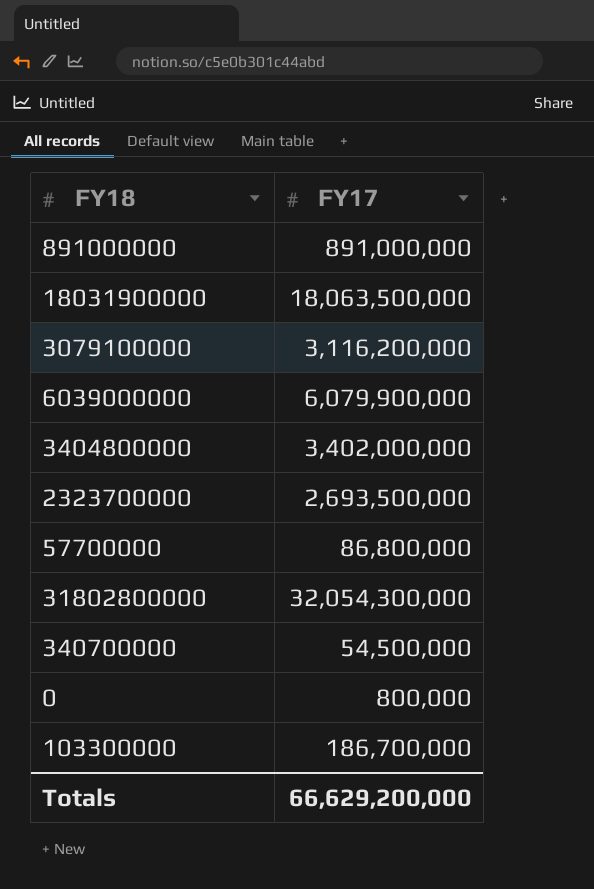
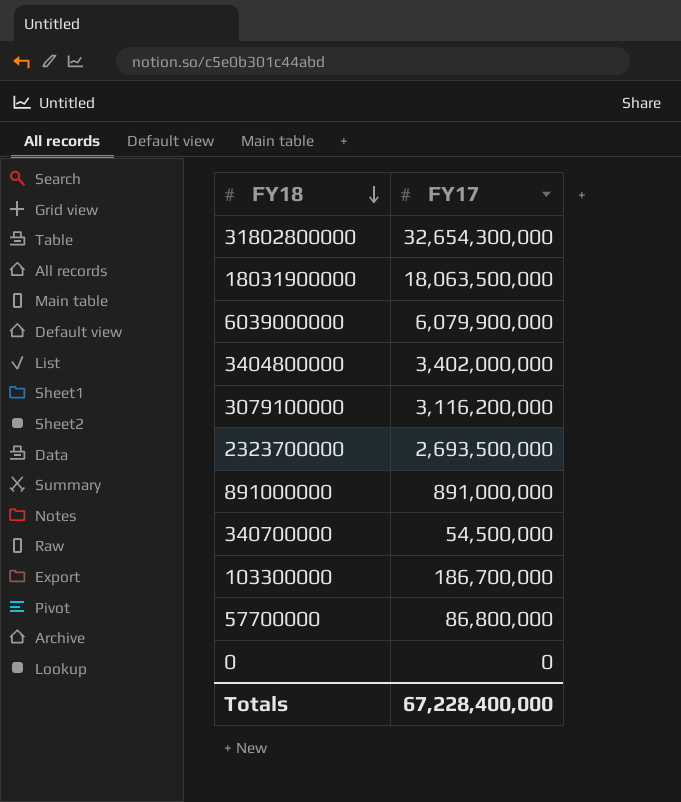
row order: none -> FY18 descending
31802800000 | FY17: 32,054,300,000 -> 32,654,300,000
0 | FY17: 800,000 -> 0
Totals | FY17: 66,629,200,000 -> 67,228,400,000

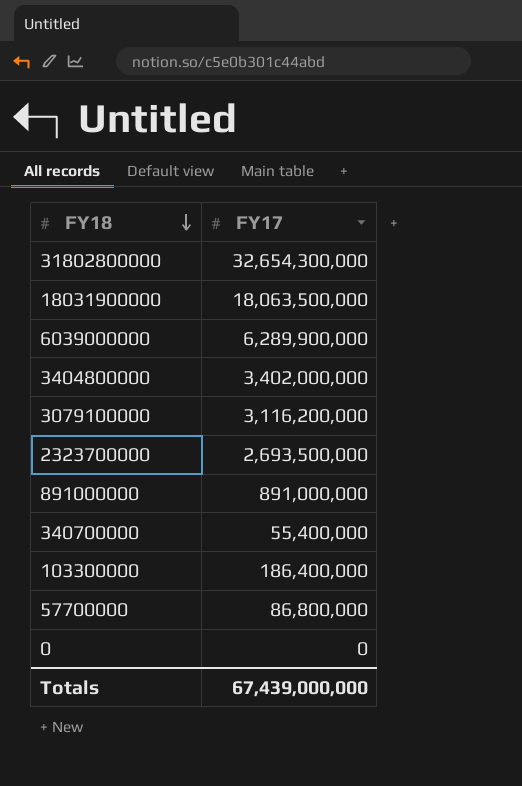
6039000000 | FY17: 6,079,900,000 -> 6,289,900,000
340700000 | FY17: 54,500,000 -> 55,400,000
103300000 | FY17: 186,700,000 -> 186,400,000
Totals | FY17: 67,228,400,000 -> 67,439,000,000

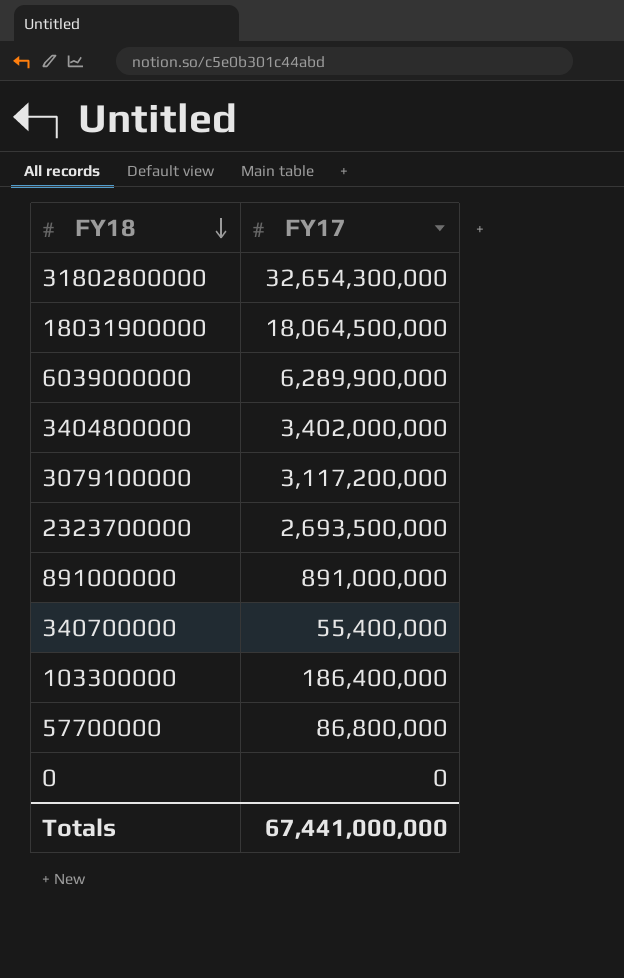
18031900000 | FY17: 18,063,500,000 -> 18,064,500,000
3079100000 | FY17: 3,116,200,000 -> 3,117,200,000
Totals | FY17: 67,439,000,000 -> 67,441,000,000

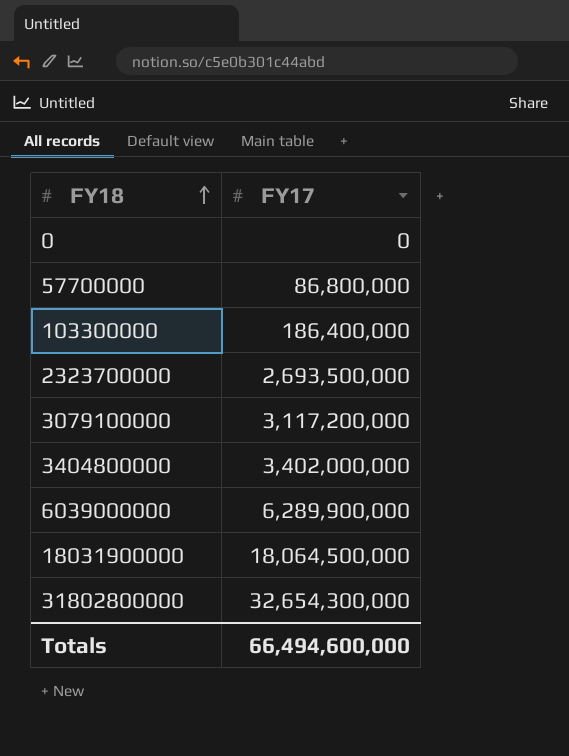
row order: FY18 descending -> FY18 ascending
row 891000000: 891,000,000 -> none
row 340700000: 55,400,000 -> none
Totals | FY17: 67,441,000,000 -> 66,494,600,000

